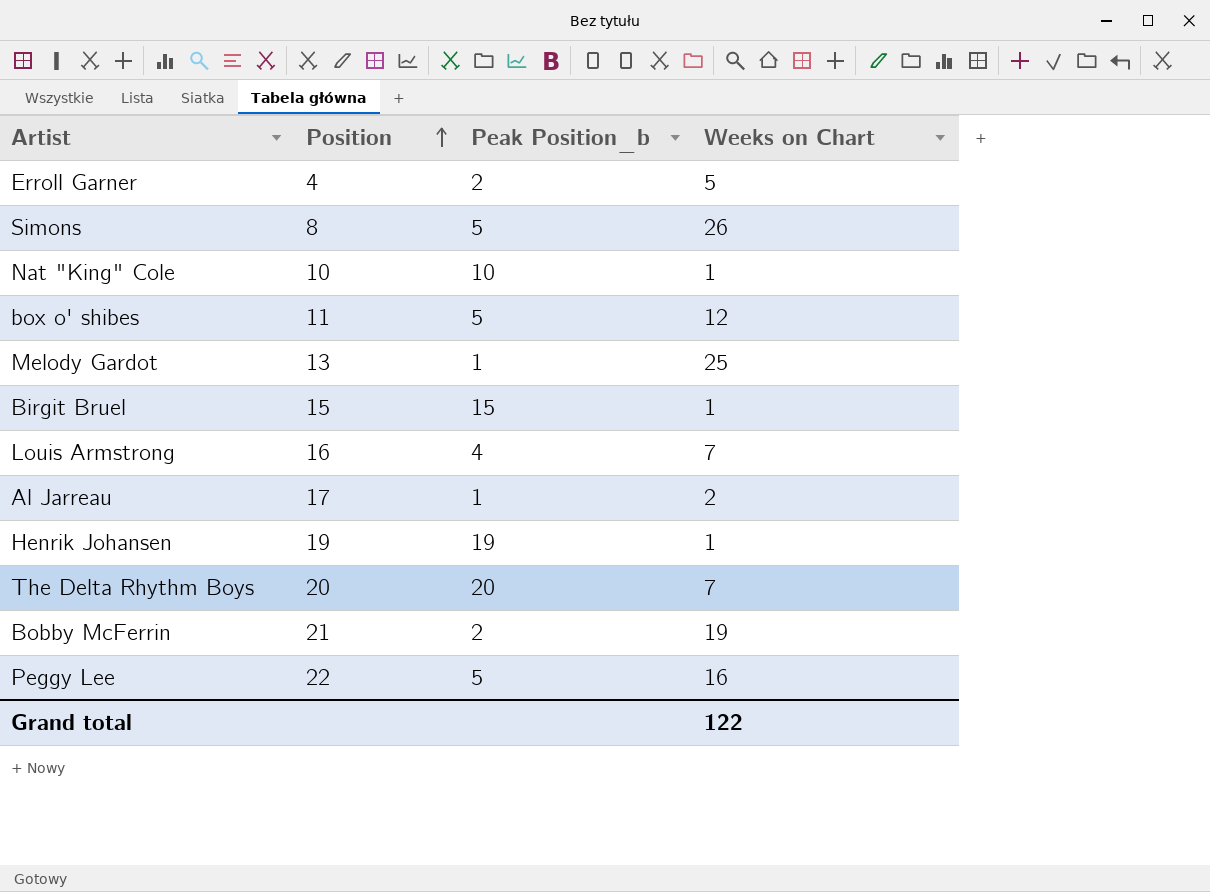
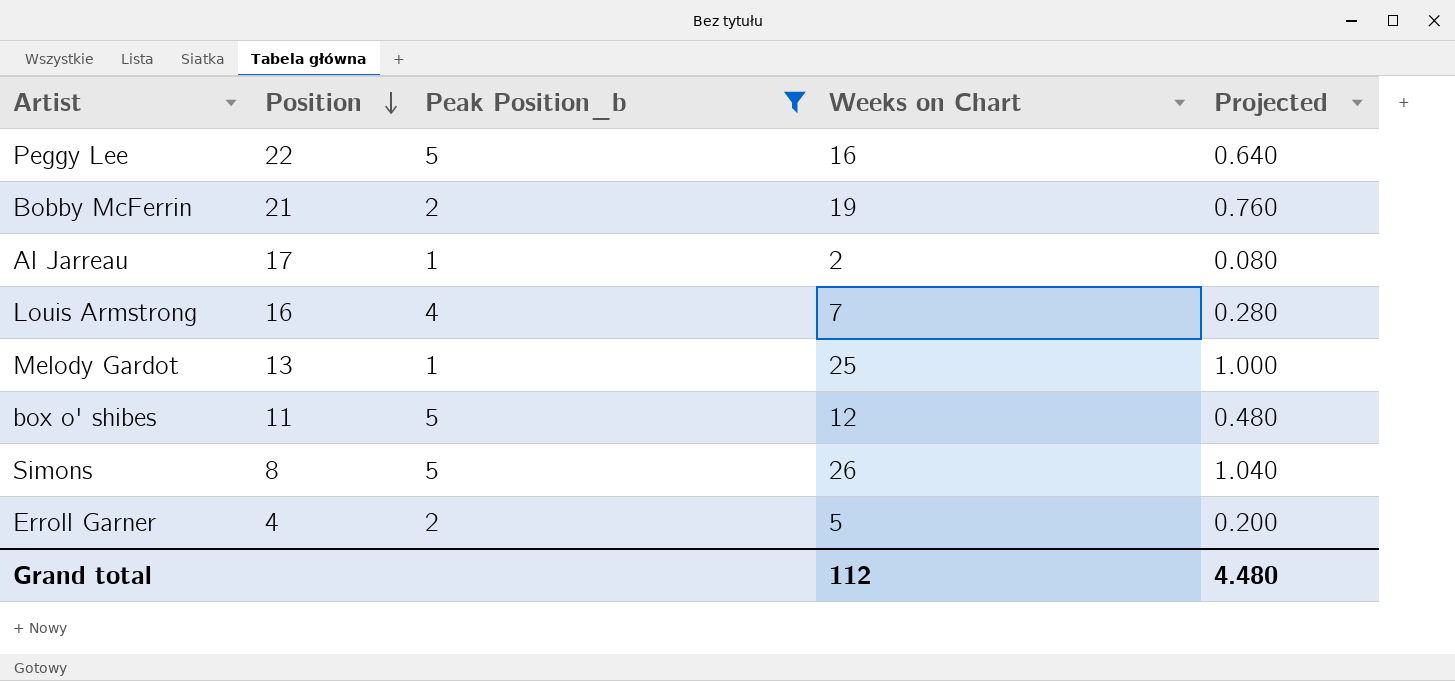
filter: none -> Peak Position_b <= 5
row order: Position ascending -> Position descending
column Projected | formula: none -> [Weeks on Chart] * 0.04
Grand total | Weeks on Chart: 122 -> 112

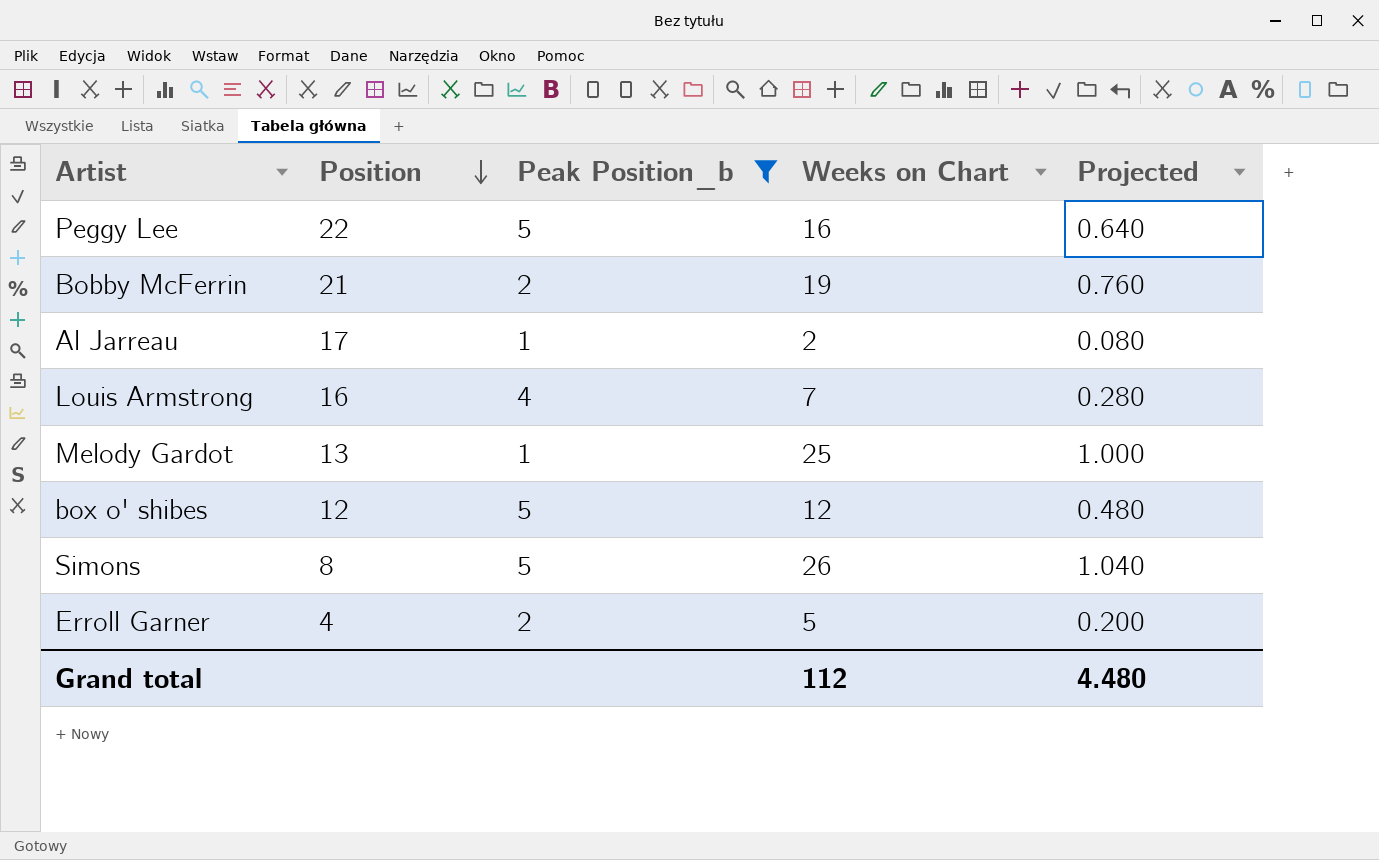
box o' shibes | Position: 11 -> 12

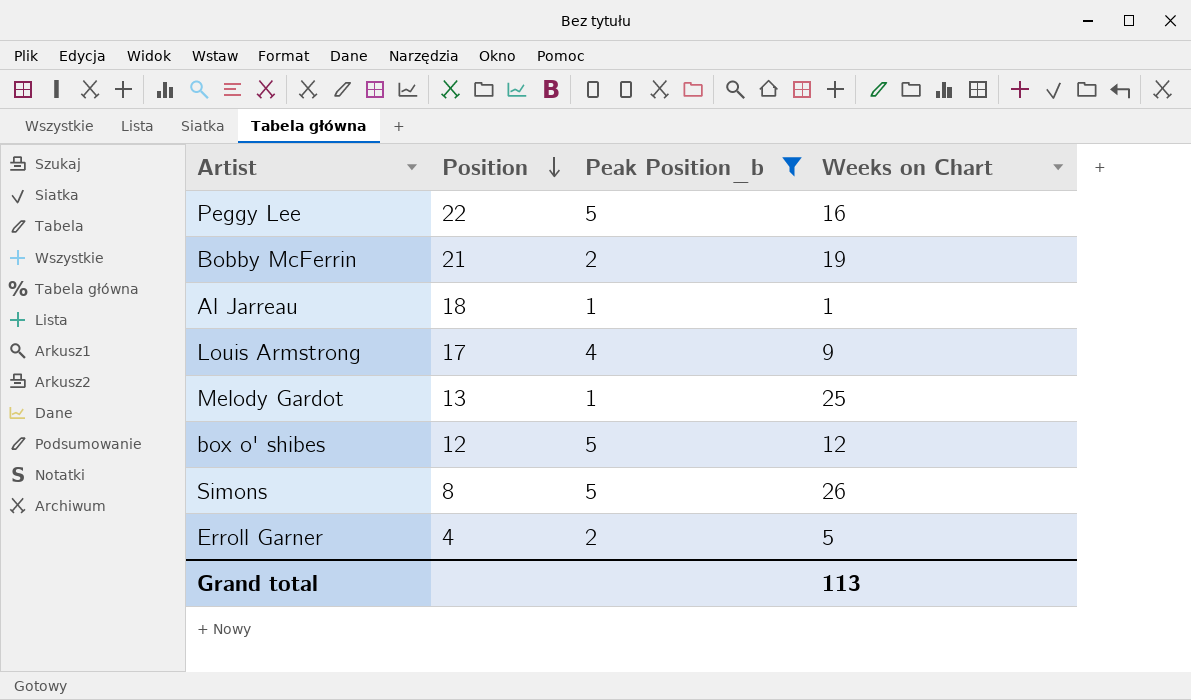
column Projected | formula: [Weeks on Chart] * 0.04 -> none
Al Jarreau | Position: 17 -> 18
Al Jarreau | Weeks on Chart: 2 -> 1
Louis Armstrong | Position: 16 -> 17
Louis Armstrong | Weeks on Chart: 7 -> 9
Grand total | Weeks on Chart: 112 -> 113

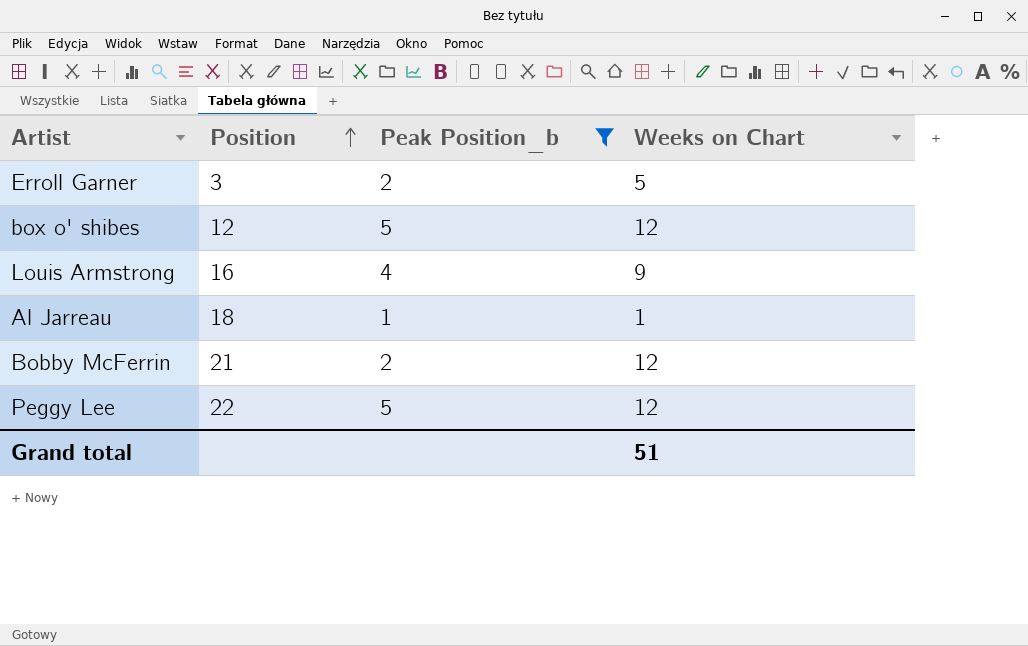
row order: Position descending -> Position ascending
row Melody Gardot: 13 | 1 | 25 -> none
row Simons: 8 | 5 | 26 -> none
Erroll Garner | Position: 4 -> 3
Louis Armstrong | Position: 17 -> 16
Bobby McFerrin | Weeks on Chart: 19 -> 12
Peggy Lee | Weeks on Chart: 16 -> 12
Grand total | Weeks on Chart: 113 -> 51

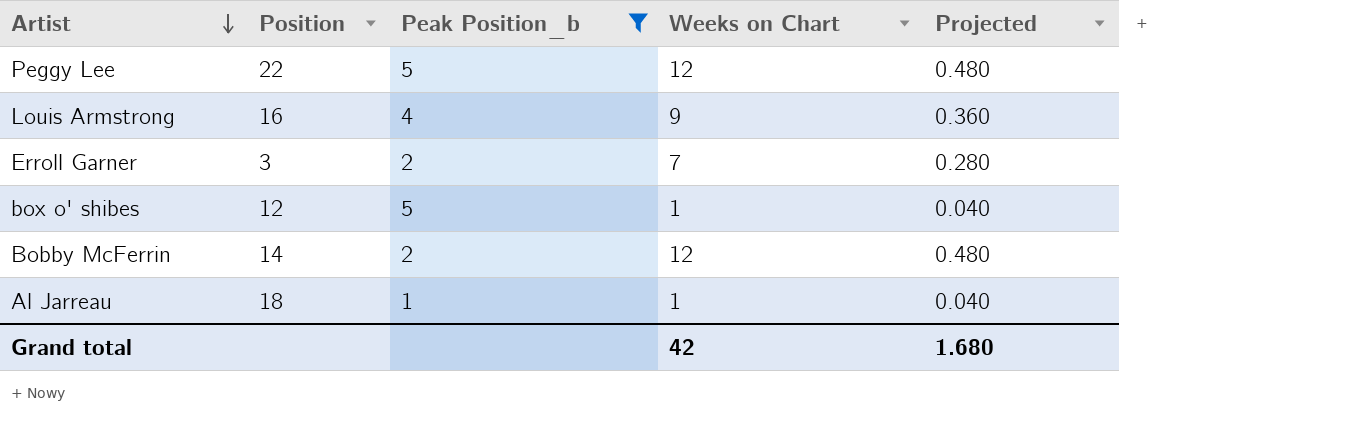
row order: Position ascending -> Artist descending
column Projected | formula: none -> [Weeks on Chart] * 0.04
Erroll Garner | Weeks on Chart: 5 -> 7
box o' shibes | Weeks on Chart: 12 -> 1
Bobby McFerrin | Position: 21 -> 14
Grand total | Weeks on Chart: 51 -> 42

